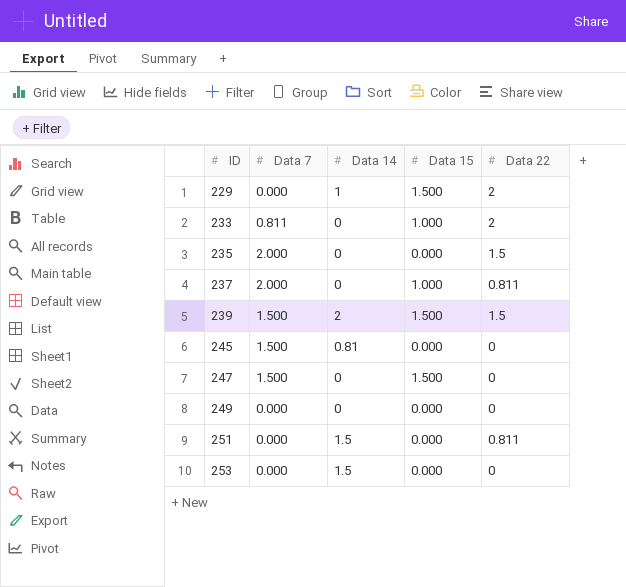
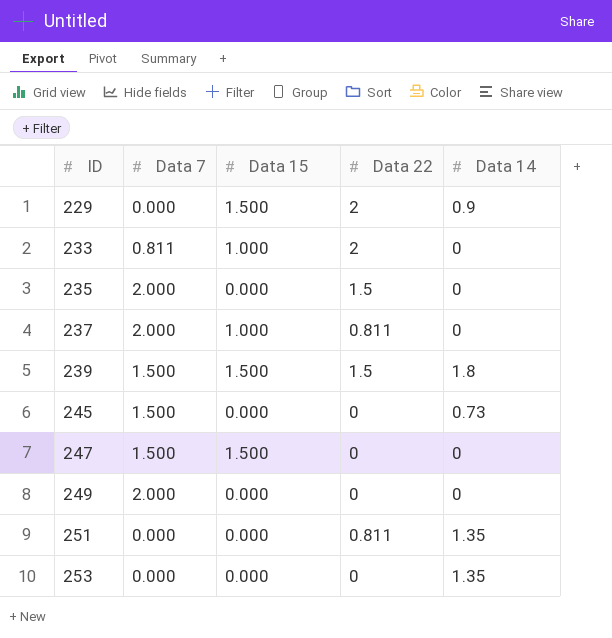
column Data 14 | position: 3 -> 5
229 | Data 14: 1 -> 0.9
239 | Data 14: 2 -> 1.8
245 | Data 14: 0.81 -> 0.73
249 | Data 7: 0.000 -> 2.000
251 | Data 14: 1.5 -> 1.35
253 | Data 14: 1.5 -> 1.35

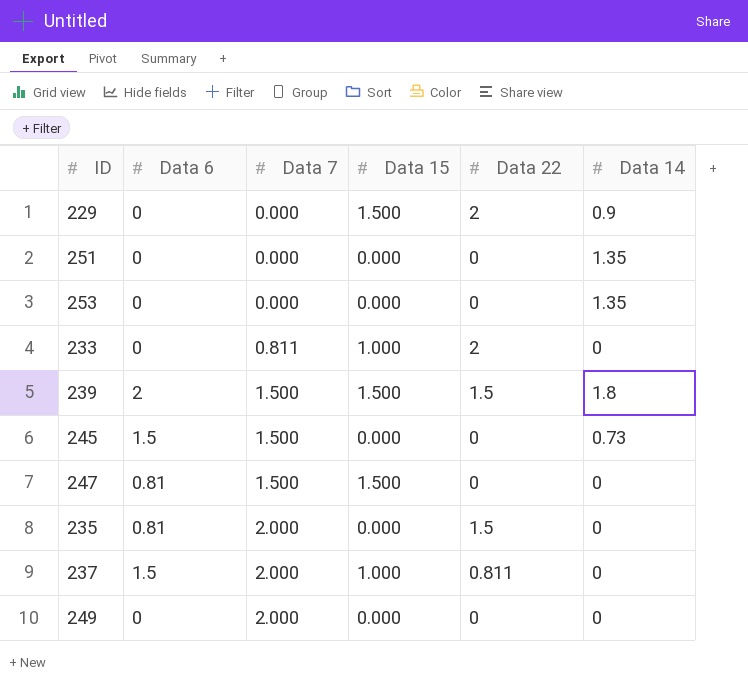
row order: ID ascending -> Data 7 ascending
column Data 6 | position: none -> 2
251 | Data 22: 0.811 -> 0

